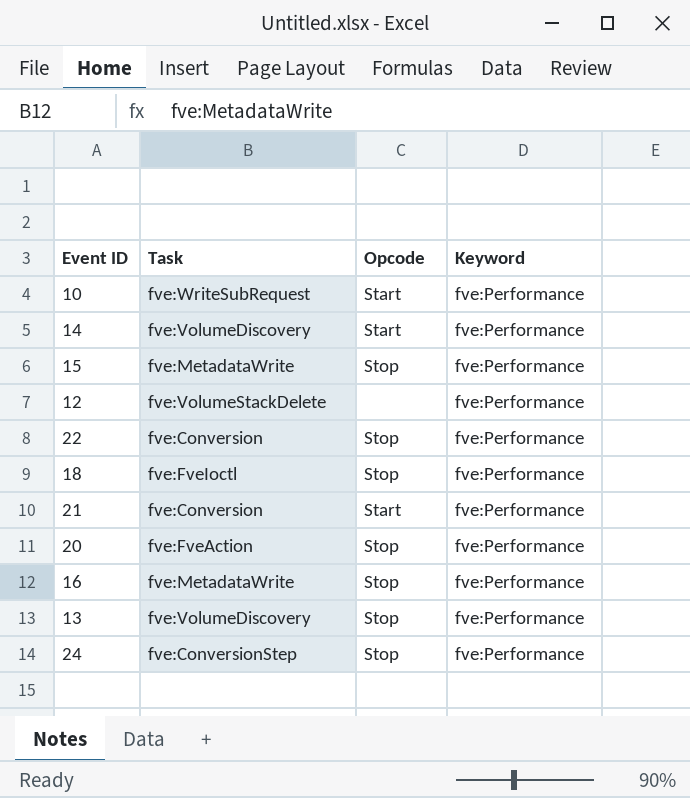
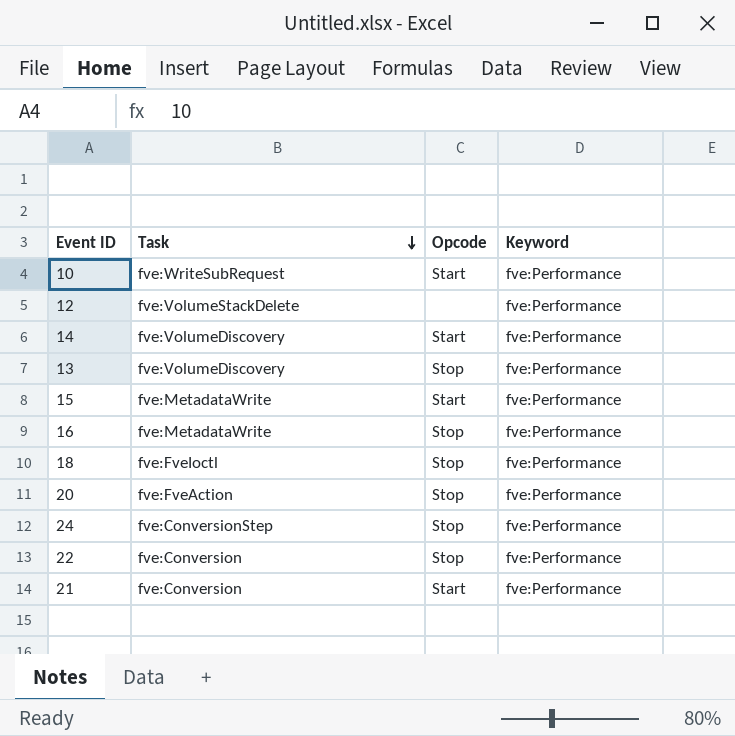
row order: none -> Task descending
15 | Opcode: Stop -> Start

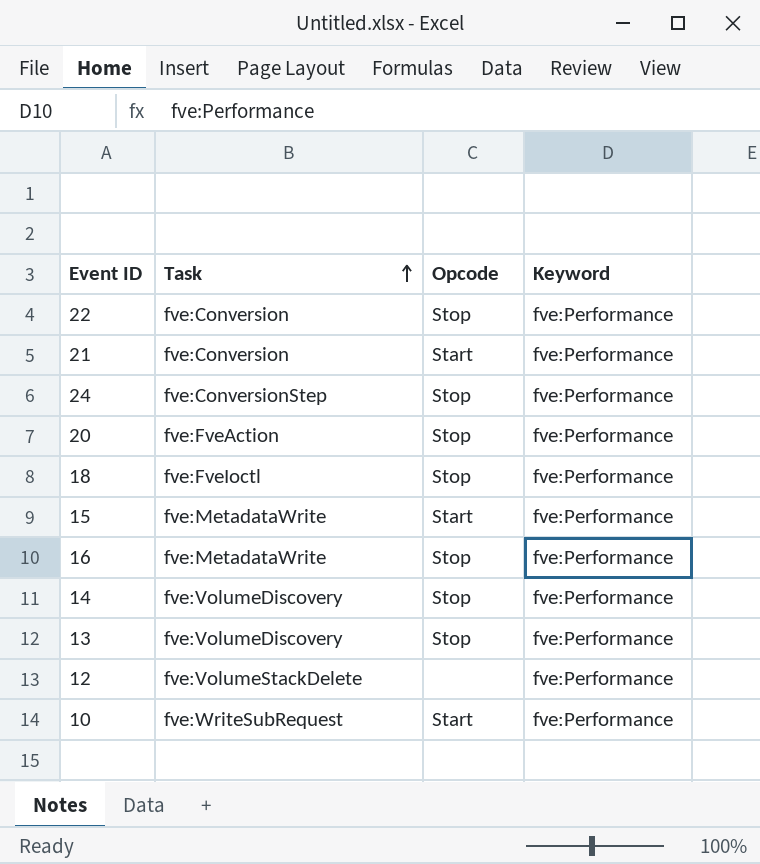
row order: Task descending -> Task ascending
14 | Opcode: Start -> Stop

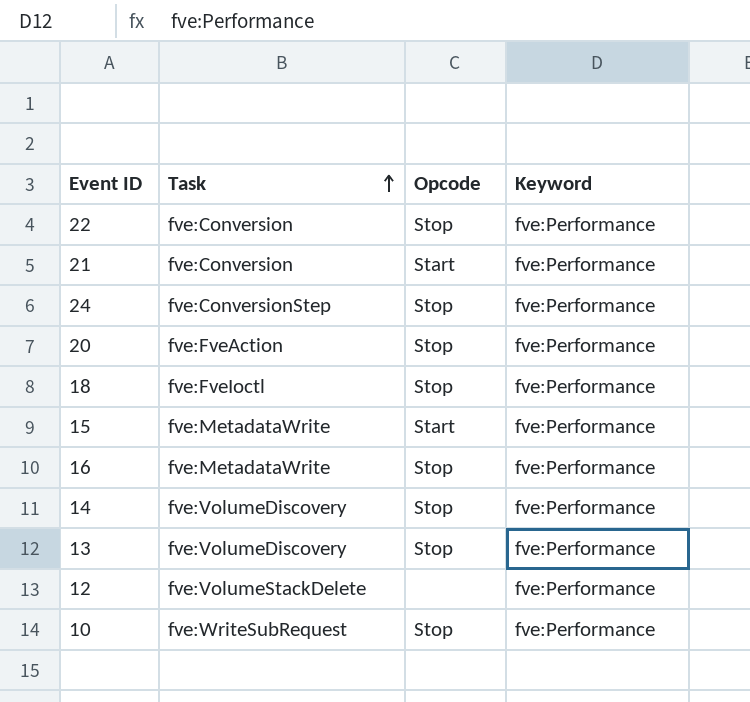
10 | Opcode: Start -> Stop

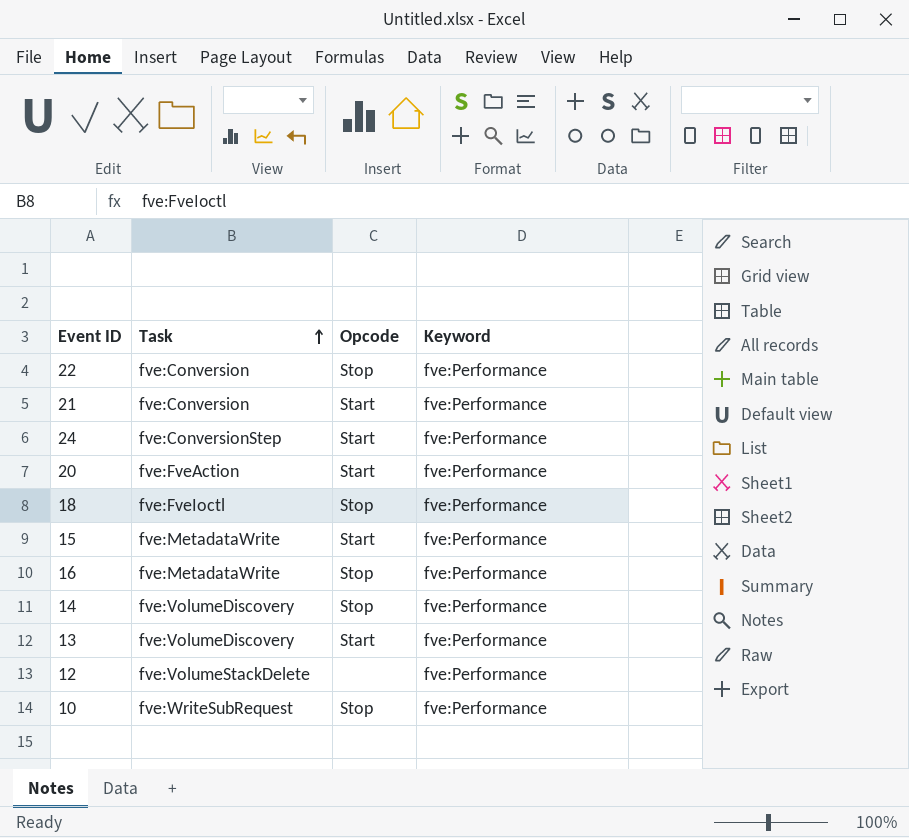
24 | Opcode: Stop -> Start
20 | Opcode: Stop -> Start
13 | Opcode: Stop -> Start

